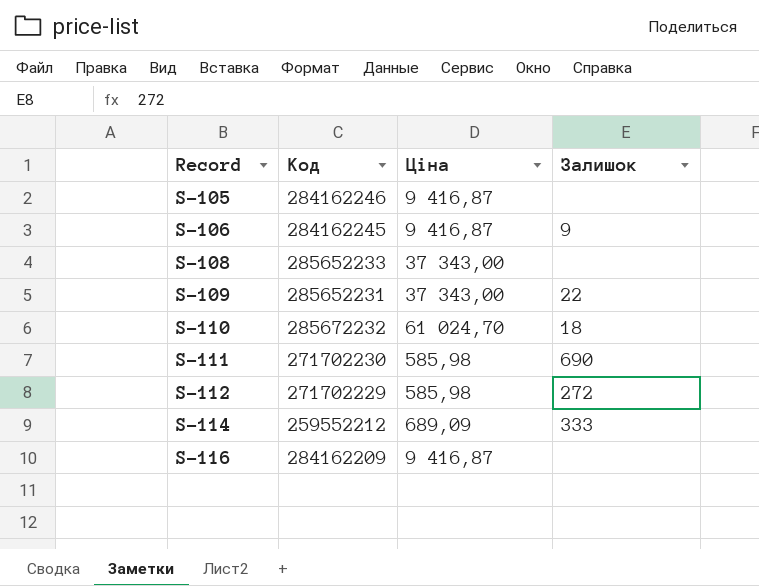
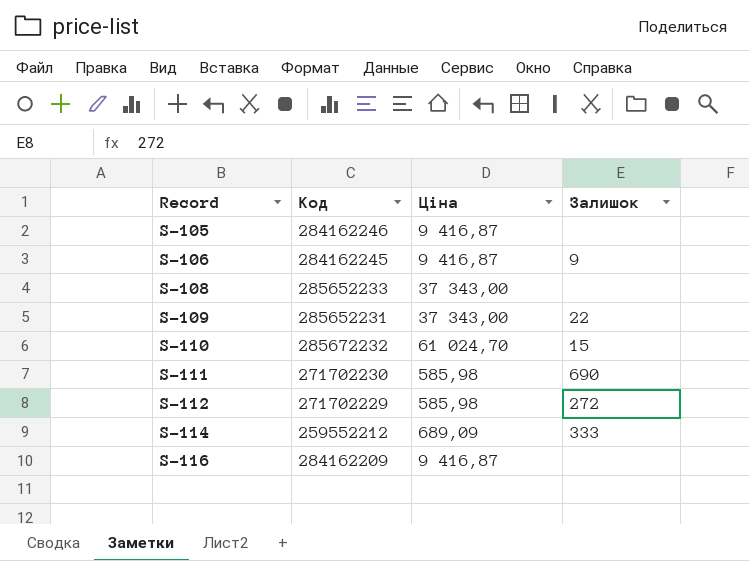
S-110 | Залишок: 18 -> 15

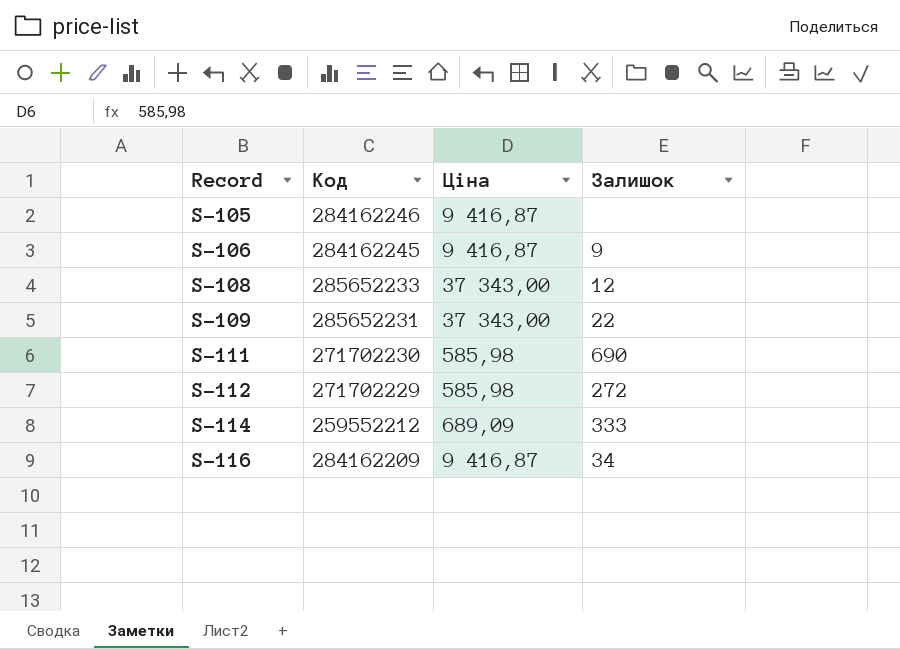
row S-110: 285672232 | 61 024,70 | 15 -> none
S-108 | Залишок: none -> 12
S-116 | Залишок: none -> 34

